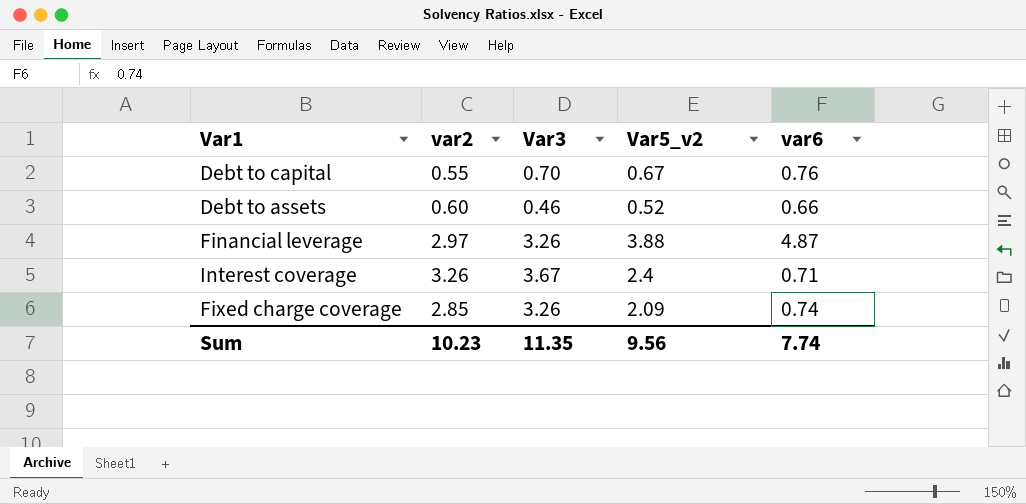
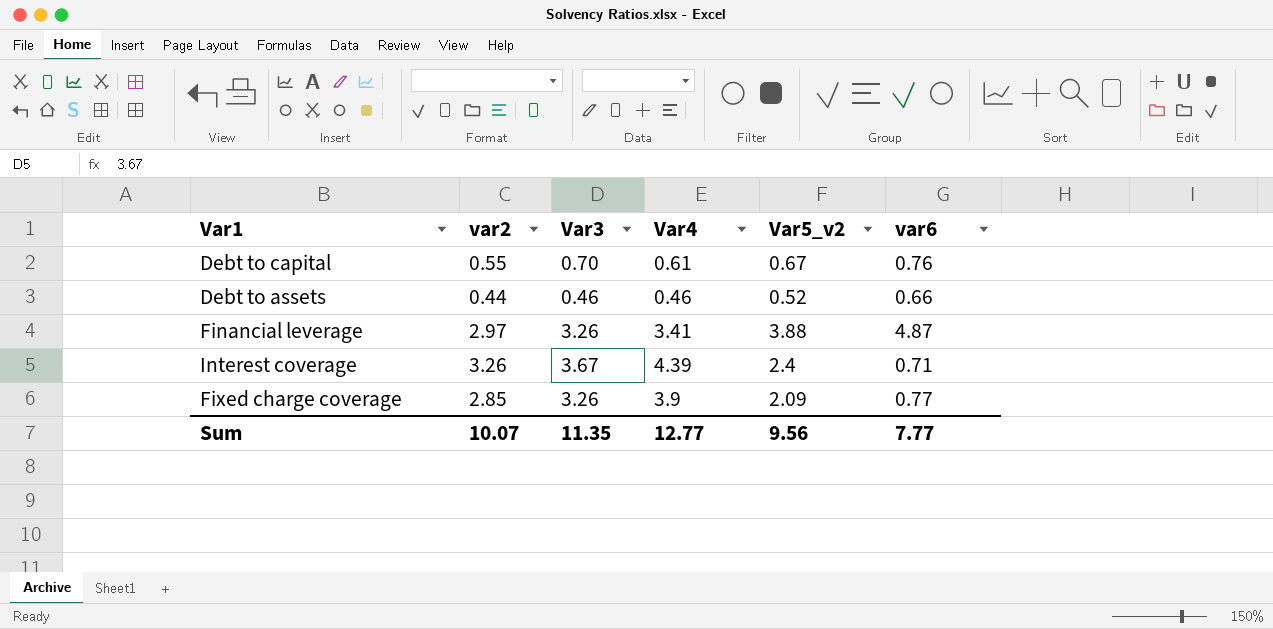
column Var4 | position: none -> 4
Debt to assets | var2: 0.60 -> 0.44
Fixed charge coverage | var6: 0.74 -> 0.77
Sum | var2: 10.23 -> 10.07
Sum | var6: 7.74 -> 7.77

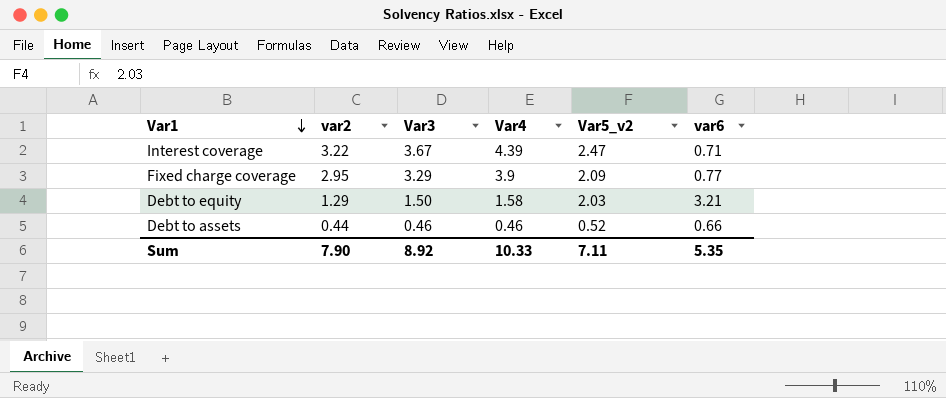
row order: none -> Var1 descending
row Debt to capital: 0.55 | 0.70 | 0.61 | 0.67 | 0.76 -> none
row Financial leverage: 2.97 | 3.26 | 3.41 | 3.88 | 4.87 -> none
Interest coverage | var2: 3.26 -> 3.22
Interest coverage | Var5_v2: 2.4 -> 2.47
Fixed charge coverage | var2: 2.85 -> 2.95
Fixed charge coverage | Var3: 3.26 -> 3.29
row Debt to equity: none -> 1.29 | 1.50 | 1.58 | 2.03 | 3.21
Sum | var2: 10.07 -> 7.90
Sum | Var3: 11.35 -> 8.92
Sum | Var4: 12.77 -> 10.33
Sum | Var5_v2: 9.56 -> 7.11
Sum | var6: 7.77 -> 5.35

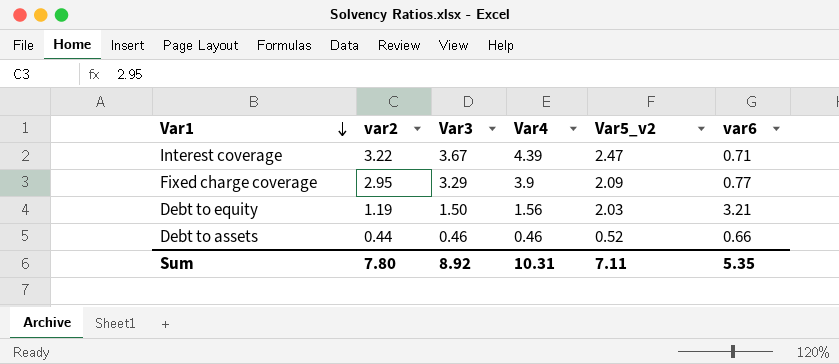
Debt to equity | var2: 1.29 -> 1.19
Debt to equity | Var4: 1.58 -> 1.56
Sum | var2: 7.90 -> 7.80
Sum | Var4: 10.33 -> 10.31

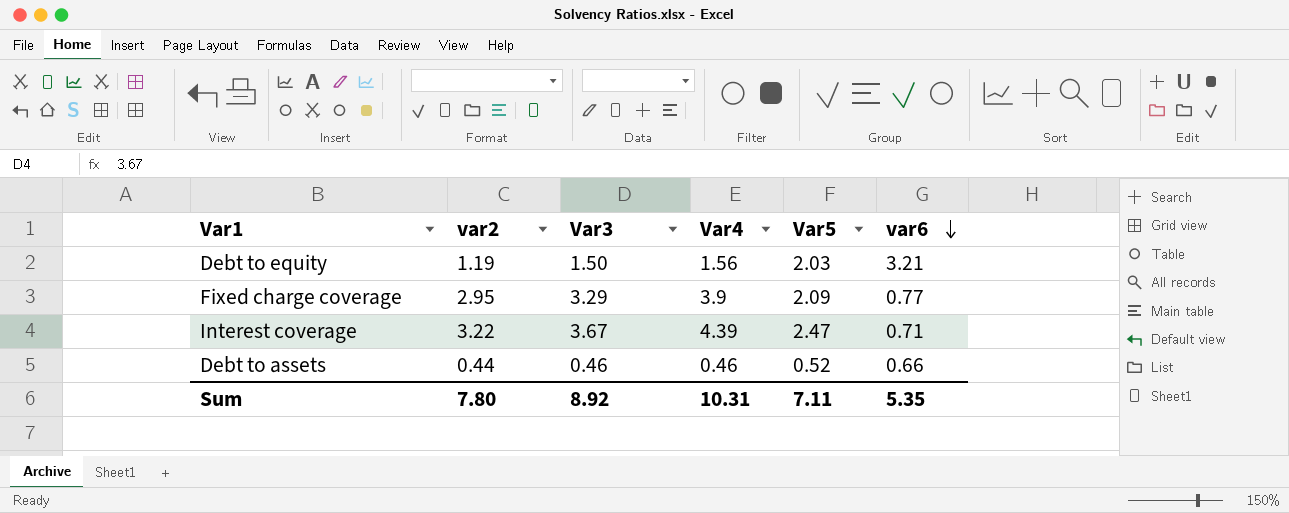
row order: Var1 descending -> var6 descending
column name: Var5_v2 -> Var5

